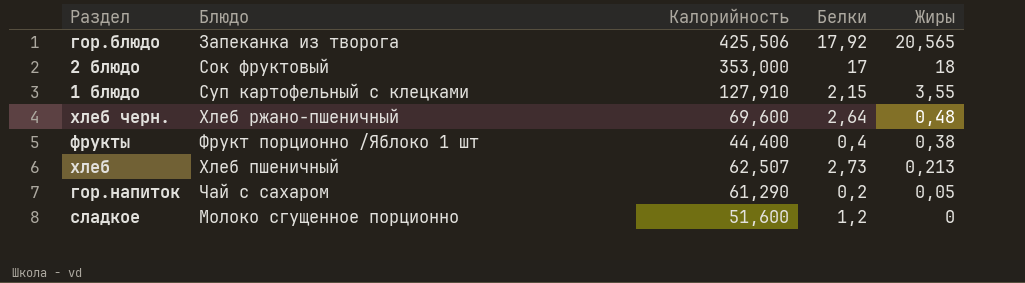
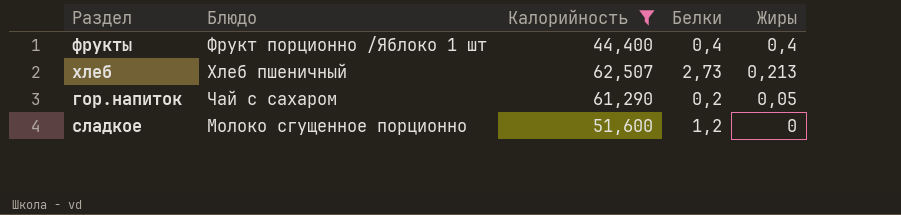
filter: none -> Калорийность <= 62,507
фрукты | Жиры: 0,38 -> 0,4

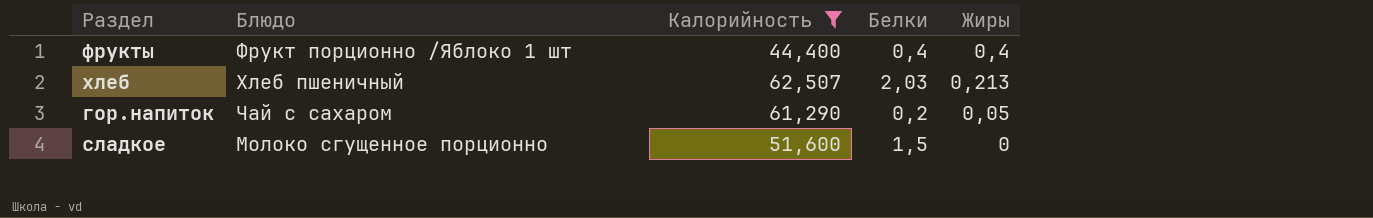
хлеб | Белки: 2,73 -> 2,03
сладкое | Белки: 1,2 -> 1,5

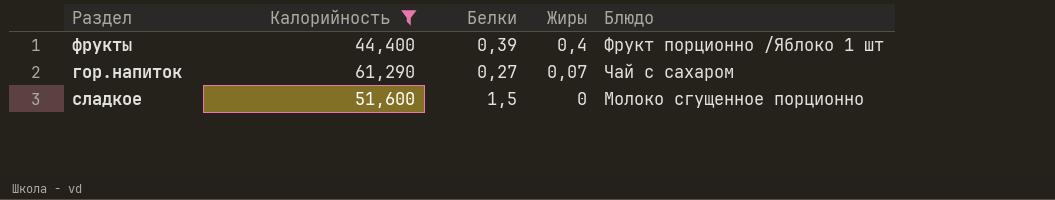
column Блюдо | position: 2 -> 5
row хлеб: Хлеб пшеничный | 62,507 | 2,03 | 0,213 -> none
фрукты | Белки: 0,4 -> 0,39
гор.напиток | Белки: 0,2 -> 0,27
гор.напиток | Жиры: 0,05 -> 0,07

